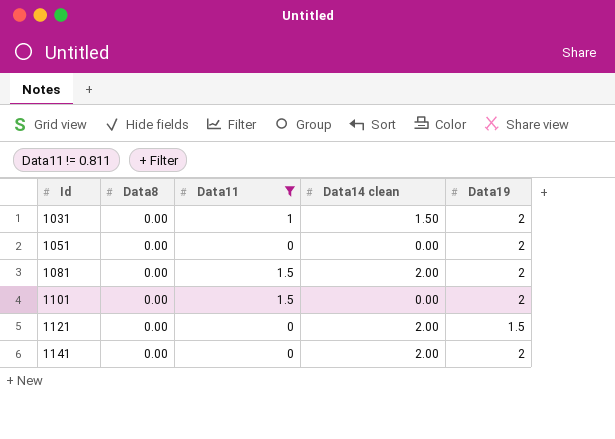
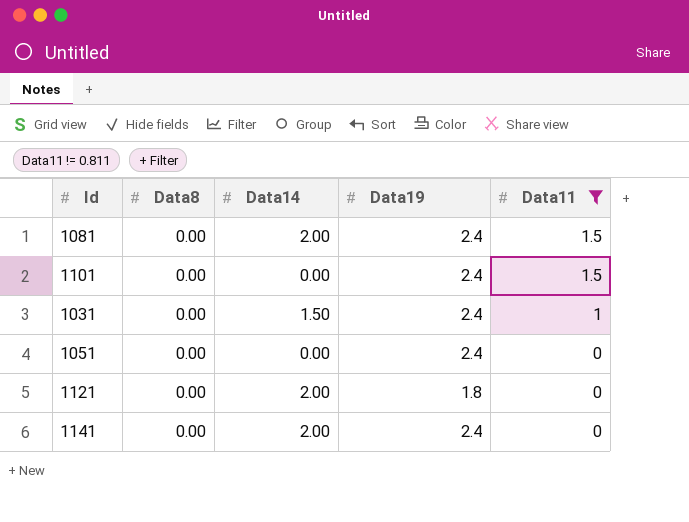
row order: Id ascending -> Data11 descending
column name: Data14 clean -> Data14
column Data11 | position: 3 -> 5
1081 | Data19: 2 -> 2.4
1101 | Data19: 2 -> 2.4
1031 | Data19: 2 -> 2.4
1051 | Data19: 2 -> 2.4
1121 | Data19: 1.5 -> 1.8
1141 | Data19: 2 -> 2.4

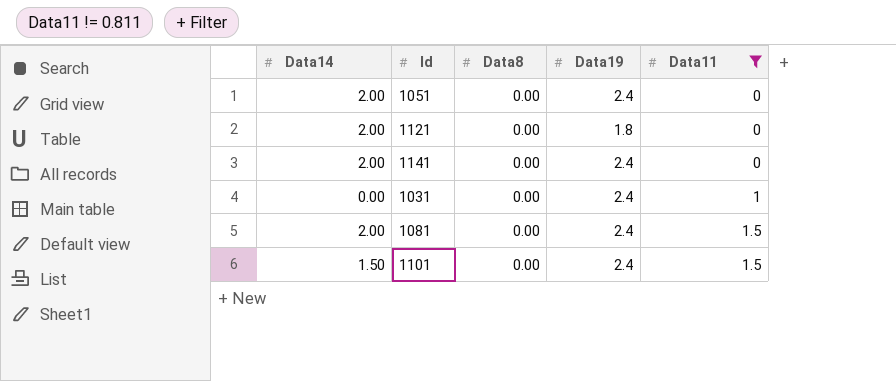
row order: Data11 descending -> Data11 ascending
column Data14 | position: 3 -> 1
1051 | Data14: 0.00 -> 2.00
1031 | Data14: 1.50 -> 0.00
1101 | Data14: 0.00 -> 1.50

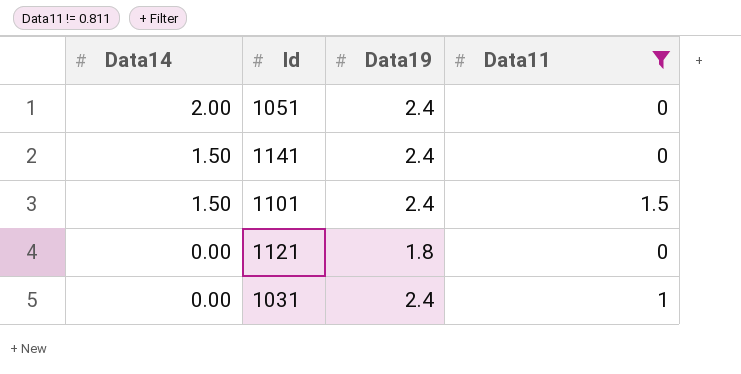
row order: Data11 ascending -> Data14 descending
column Data8 | position: 3 -> none
row 1081: 2.00 | 0.00 | 2.4 | 1.5 -> none
1141 | Data14: 2.00 -> 1.50
1121 | Data14: 2.00 -> 0.00

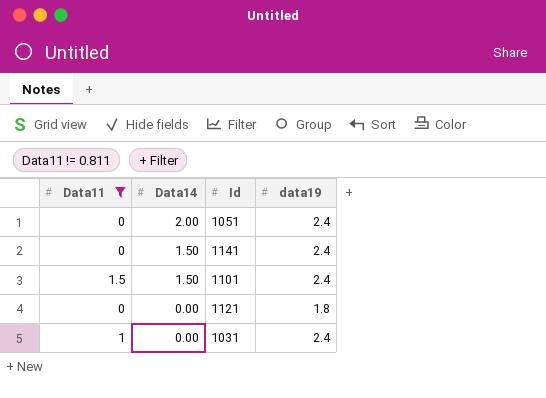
column Data11 | position: 4 -> 1
column name: Data19 -> data19

